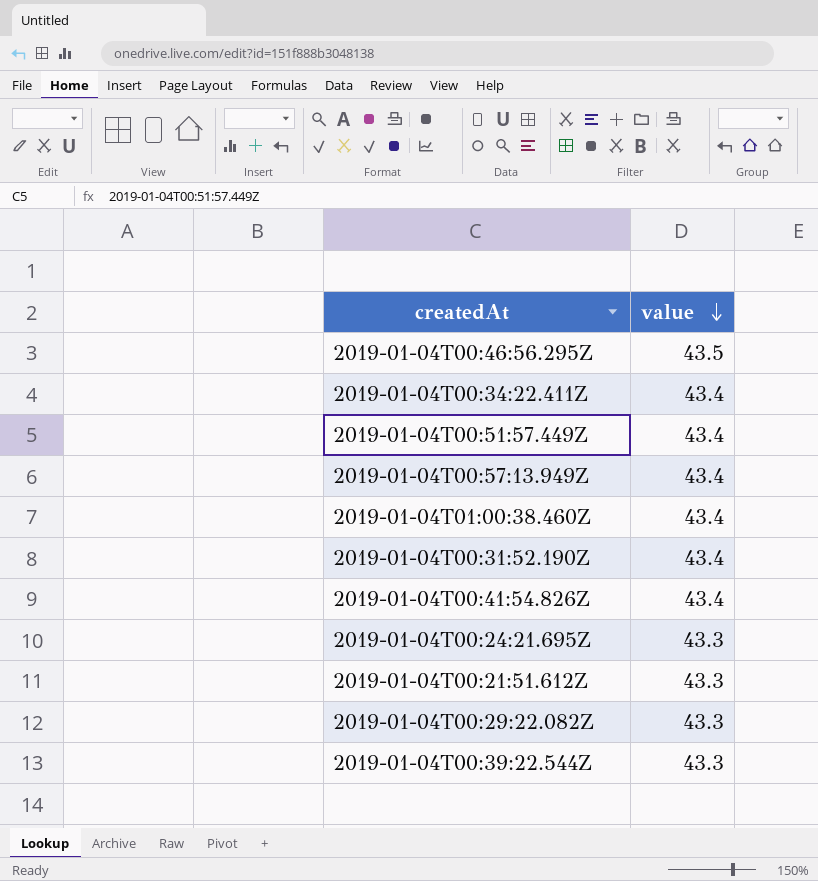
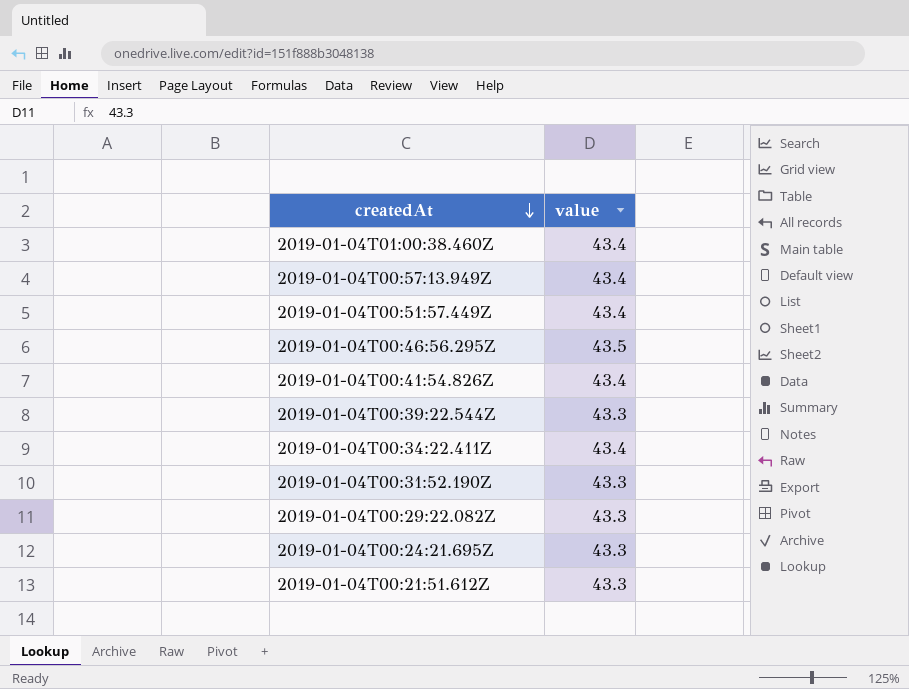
row order: value descending -> createdAt descending
2019-01-04T00:31:52.190Z | value: 43.4 -> 43.3

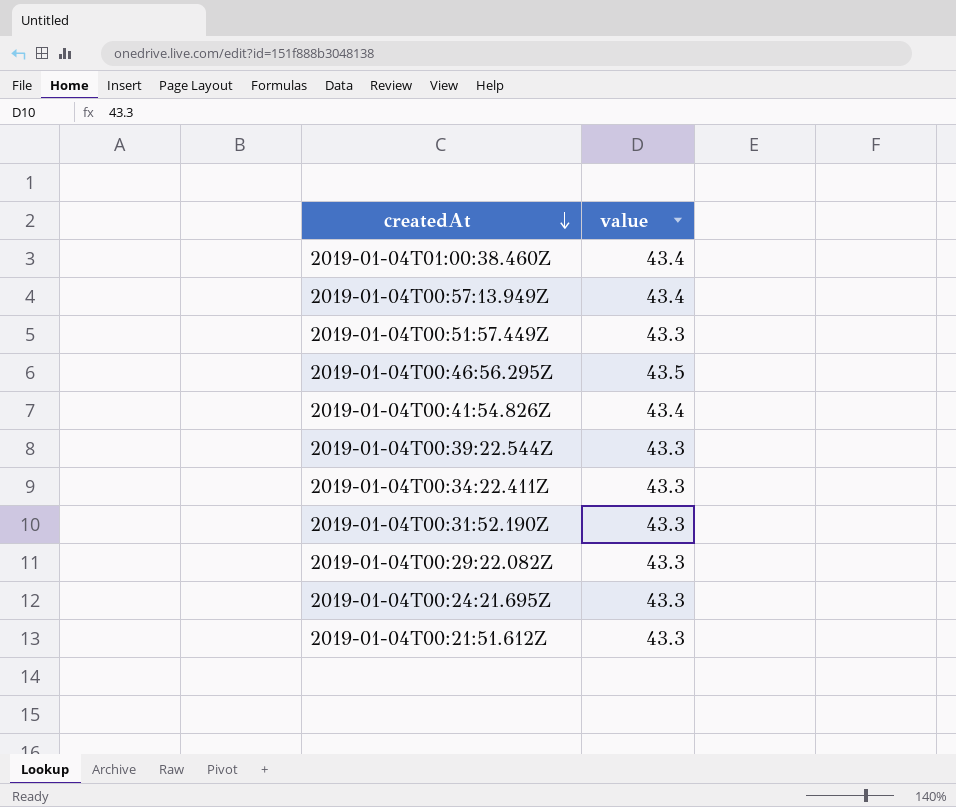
2019-01-04T00:51:57.449Z | value: 43.4 -> 43.3
2019-01-04T00:34:22.411Z | value: 43.4 -> 43.3

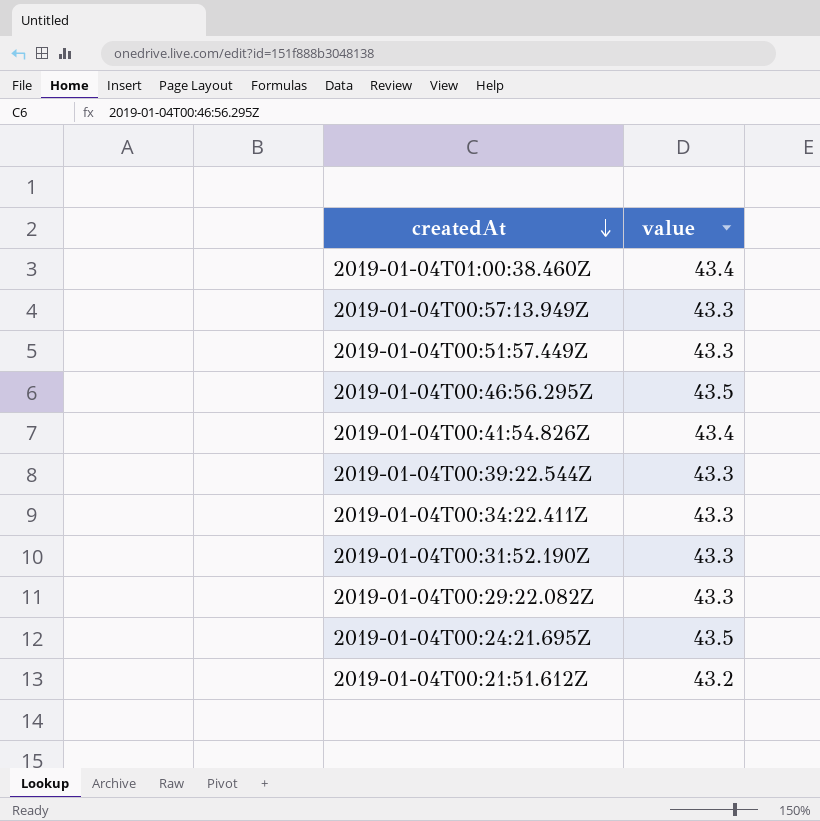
2019-01-04T00:57:13.949Z | value: 43.4 -> 43.3
2019-01-04T00:24:21.695Z | value: 43.3 -> 43.5
2019-01-04T00:21:51.612Z | value: 43.3 -> 43.2

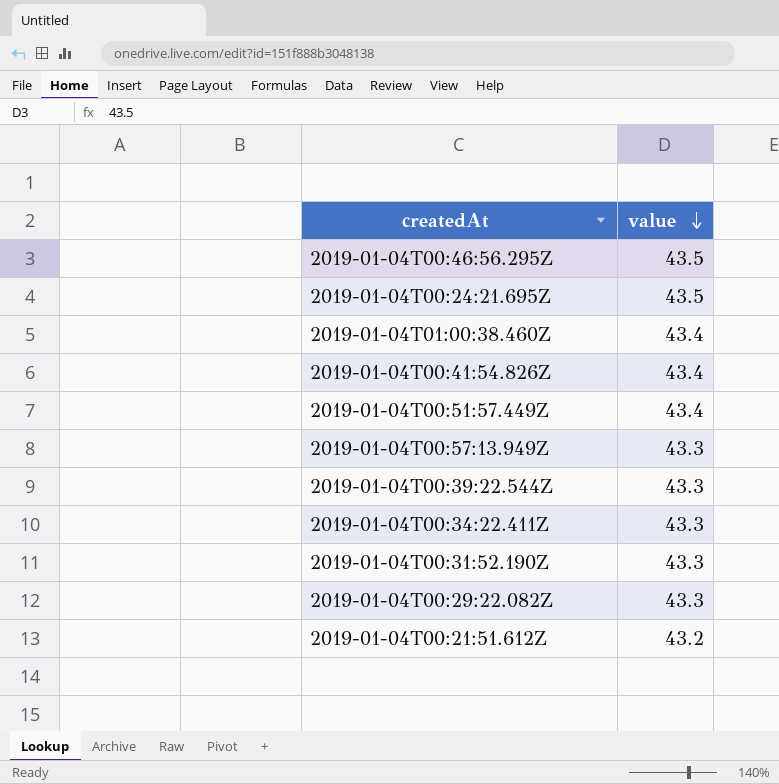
row order: createdAt descending -> value descending
2019-01-04T00:51:57.449Z | value: 43.3 -> 43.4

